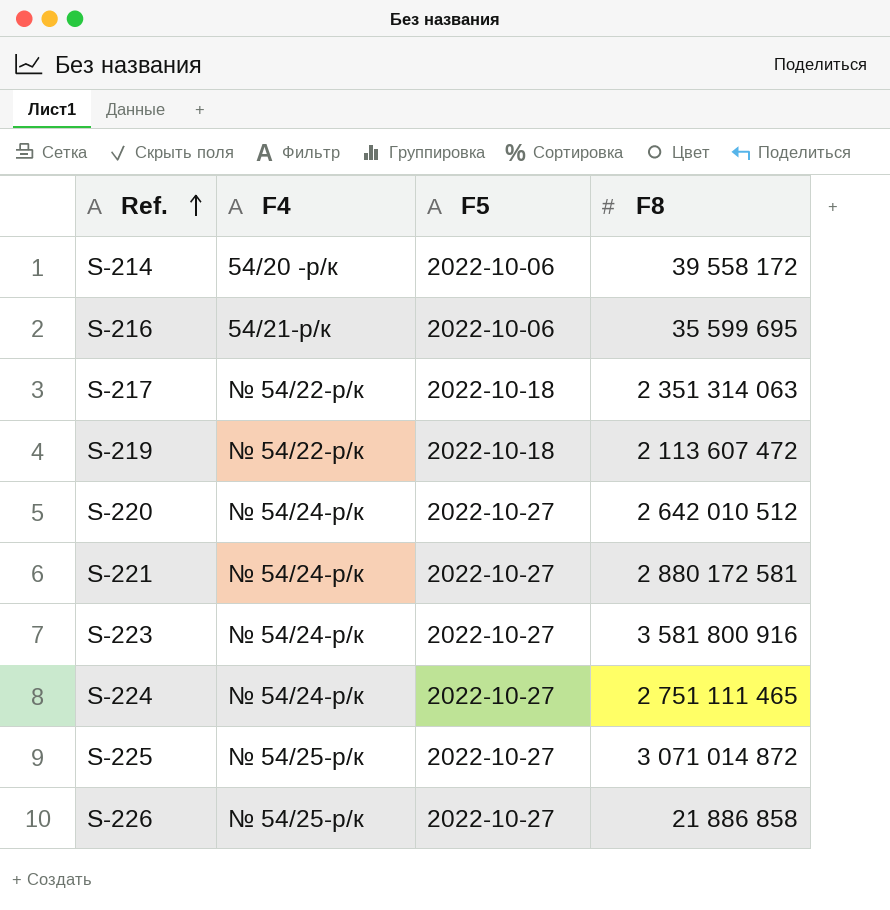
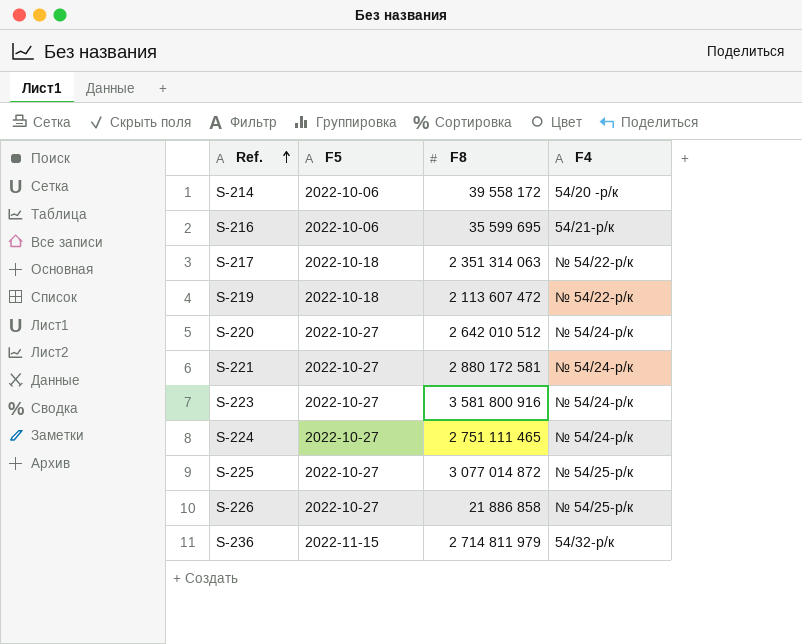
column F4 | position: 2 -> 4
S-225 | F8: 3 071 014 872 -> 3 077 014 872
row S-236: none -> 2022-11-15 | 2 714 811 979 | 54/32-р/к

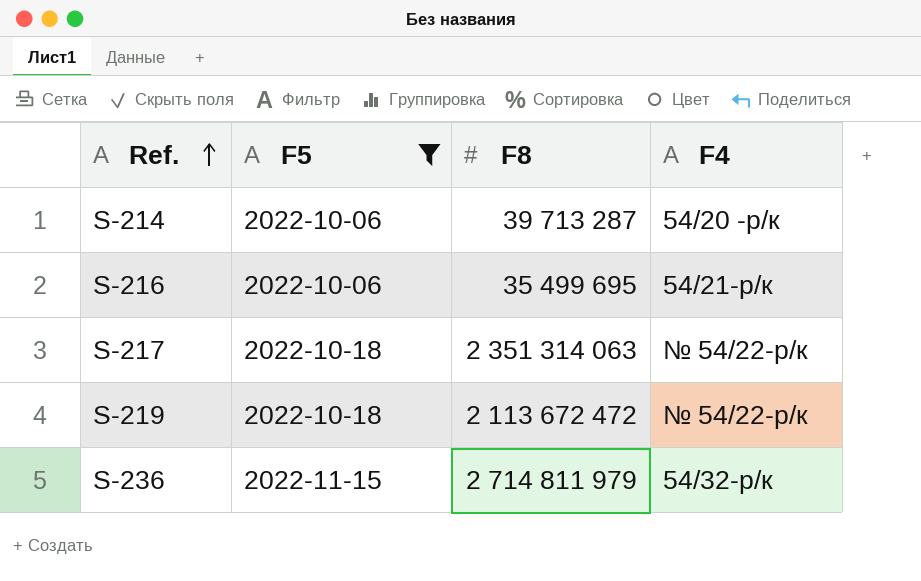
filter: none -> F5 != 2022-10-27
S-214 | F8: 39 558 172 -> 39 713 287
S-216 | F8: 35 599 695 -> 35 499 695
S-219 | F8: 2 113 607 472 -> 2 113 672 472

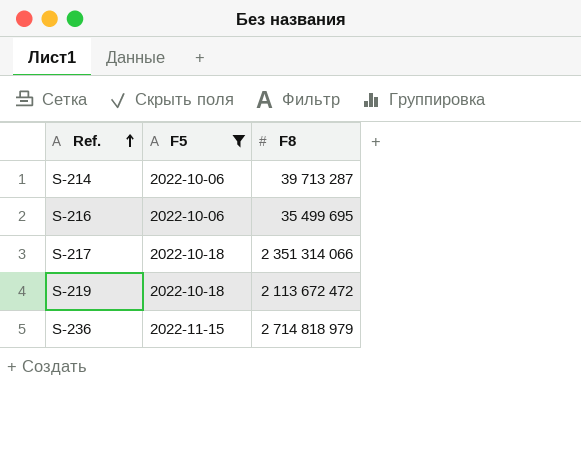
column F4 | position: 4 -> none
S-217 | F8: 2 351 314 063 -> 2 351 314 066
S-236 | F8: 2 714 811 979 -> 2 714 818 979

